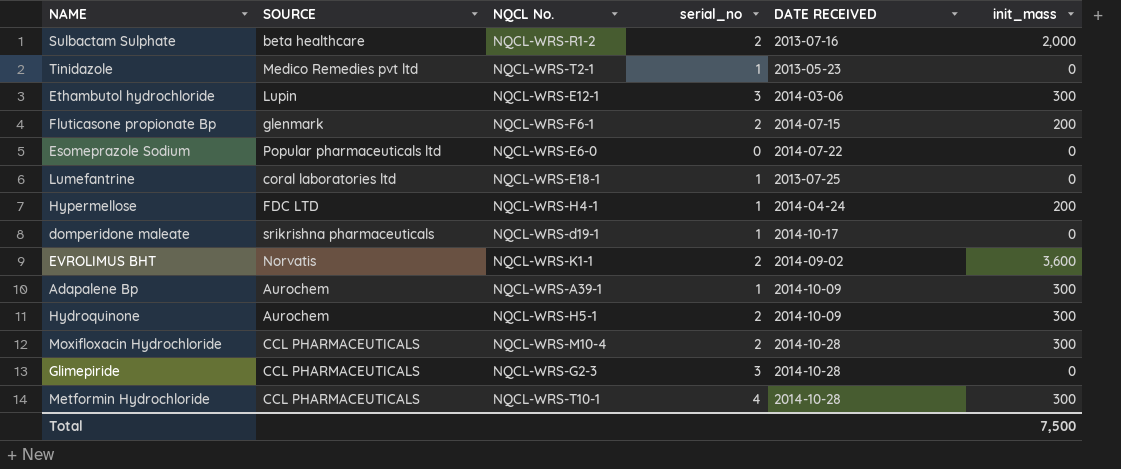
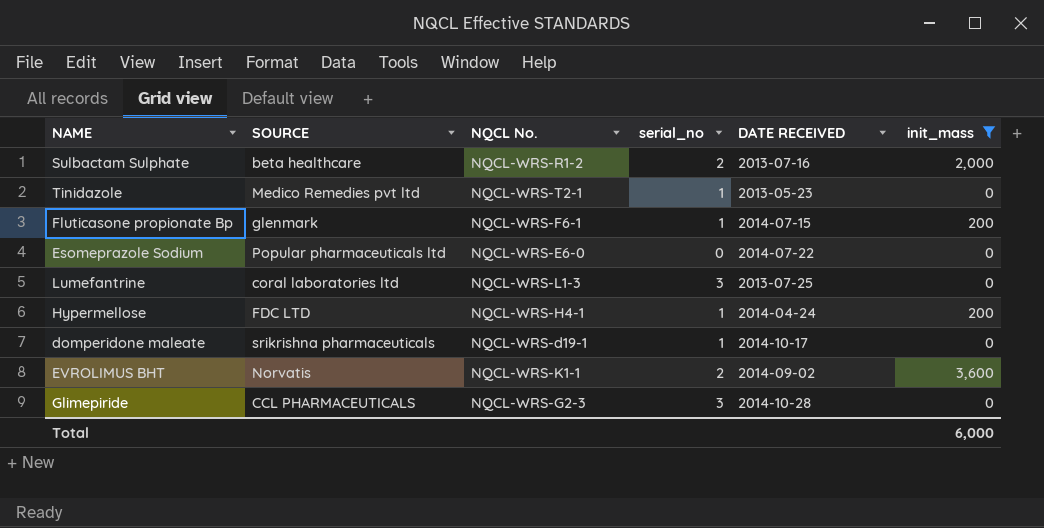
filter: none -> init_mass != 300
Fluticasone propionate Bp | serial_no: 2 -> 1
Lumefantrine | NQCL No.: NQCL-WRS-E18-1 -> NQCL-WRS-L1-3
Lumefantrine | serial_no: 1 -> 3
Total | init_mass: 7,500 -> 6,000

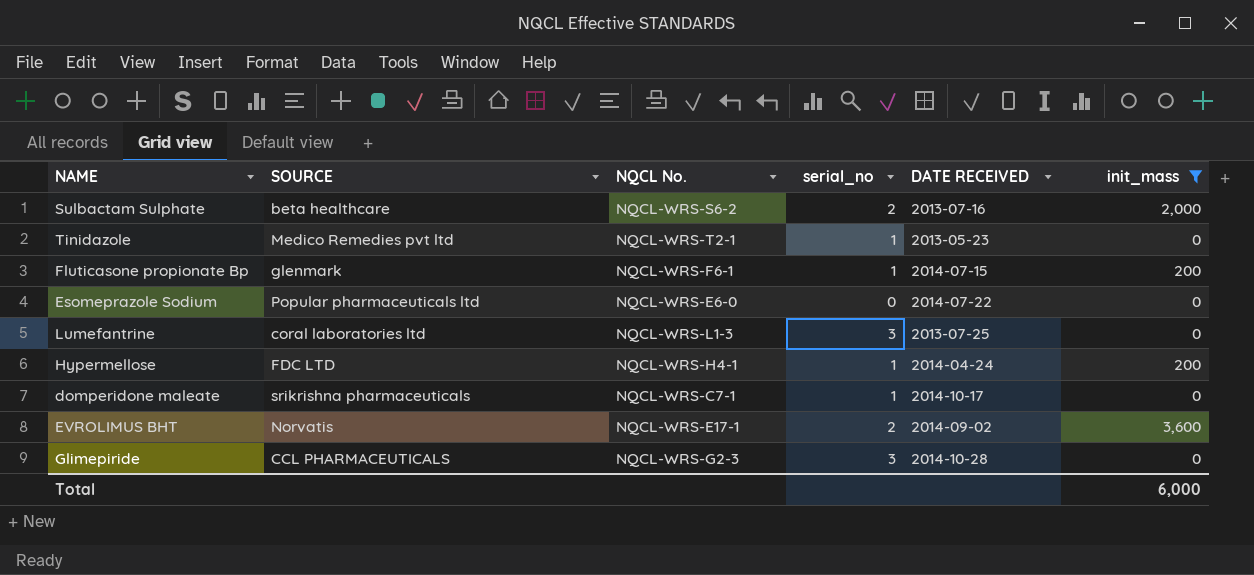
Sulbactam Sulphate | NQCL No.: NQCL-WRS-R1-2 -> NQCL-WRS-S6-2
domperidone maleate | NQCL No.: NQCL-WRS-d19-1 -> NQCL-WRS-C7-1
EVROLIMUS BHT | NQCL No.: NQCL-WRS-K1-1 -> NQCL-WRS-E17-1

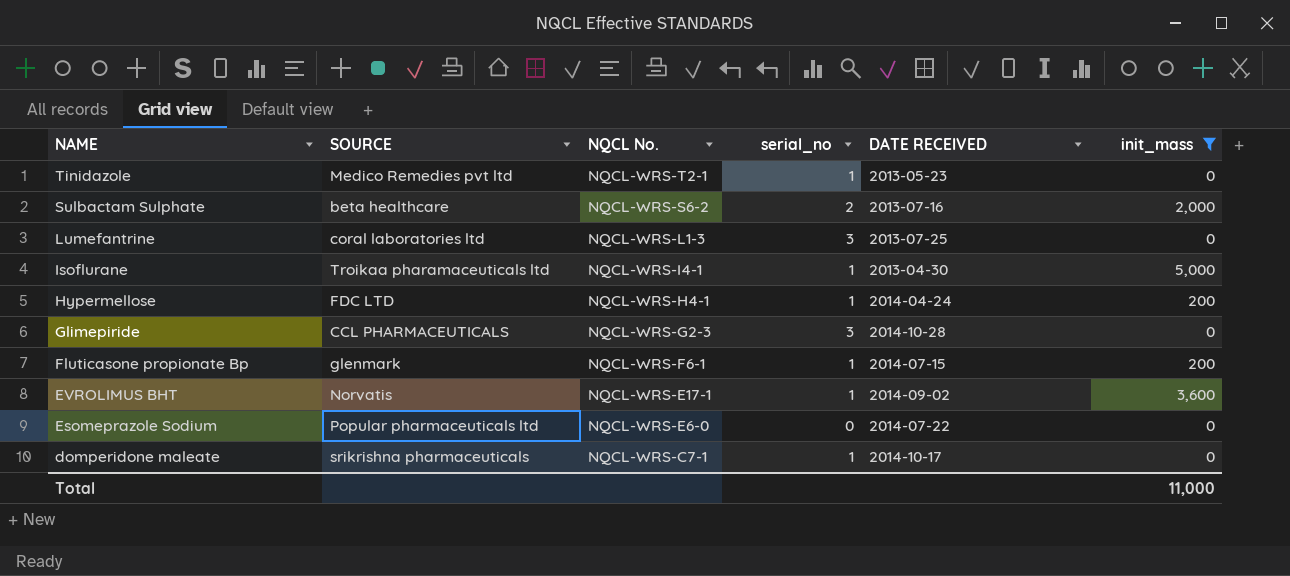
row order: none -> NAME descending
row Isoflurane: none -> Troikaa pharamaceuticals ltd | NQCL-WRS-I4-1 | 1 | 2013-04-30 | 5,000
EVROLIMUS BHT | serial_no: 2 -> 1
Total | init_mass: 6,000 -> 11,000

